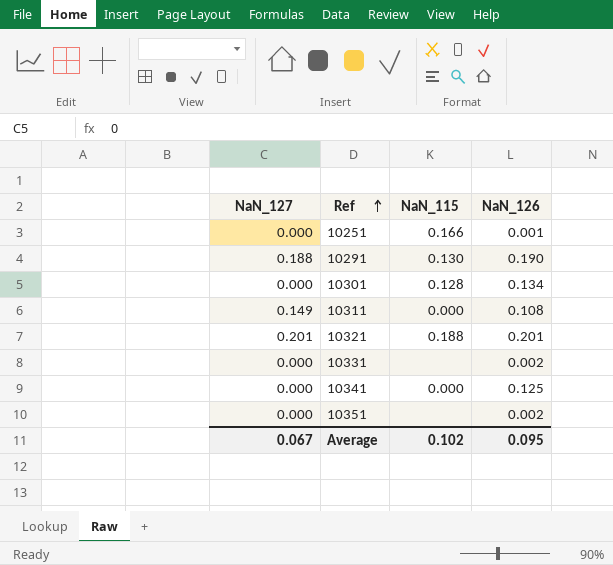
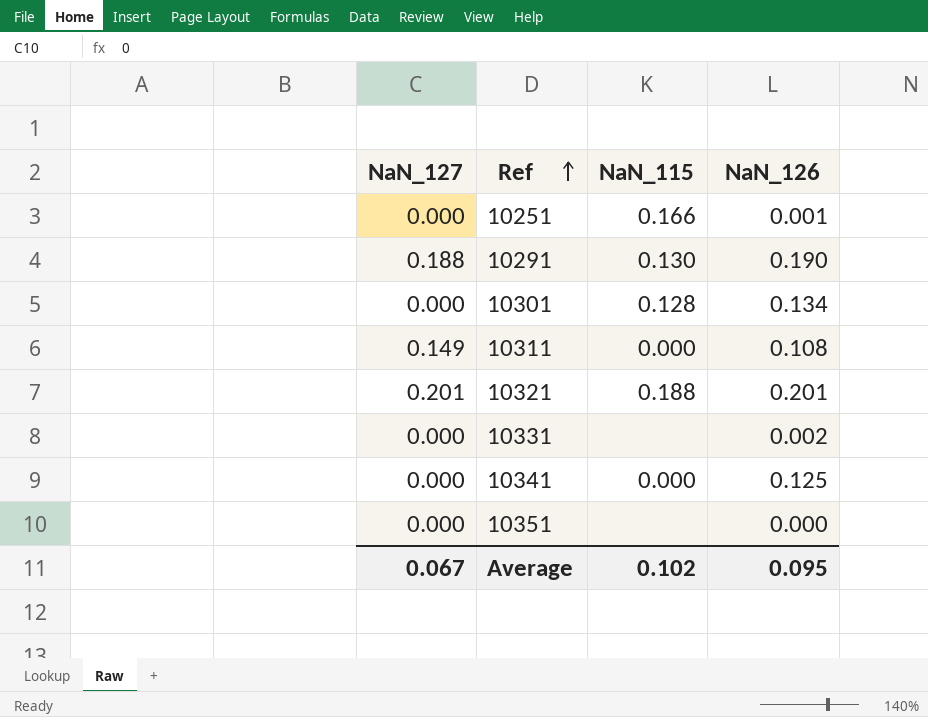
10351 | NaN_126: 0.002 -> 0.000

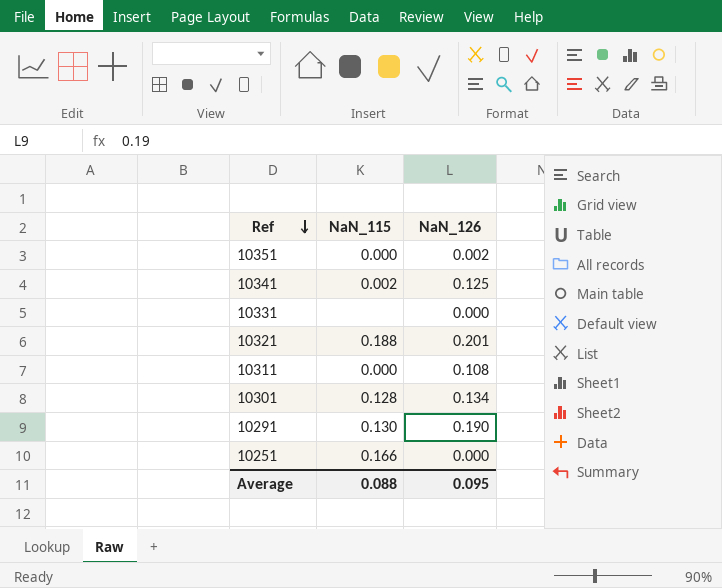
row order: Ref ascending -> Ref descending
column NaN_127 | position: 1 -> none
10351 | NaN_115: none -> 0.000
10351 | NaN_126: 0.000 -> 0.002
10341 | NaN_115: 0.000 -> 0.002
10331 | NaN_126: 0.002 -> 0.000
10251 | NaN_126: 0.001 -> 0.000
Average | NaN_115: 0.102 -> 0.088

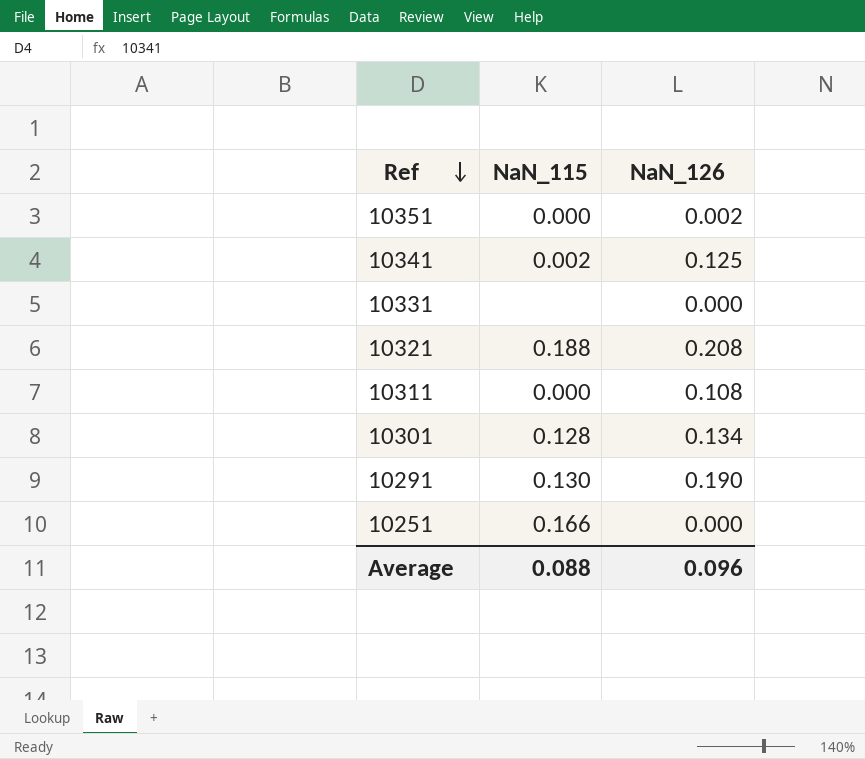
10321 | NaN_126: 0.201 -> 0.208
Average | NaN_126: 0.095 -> 0.096

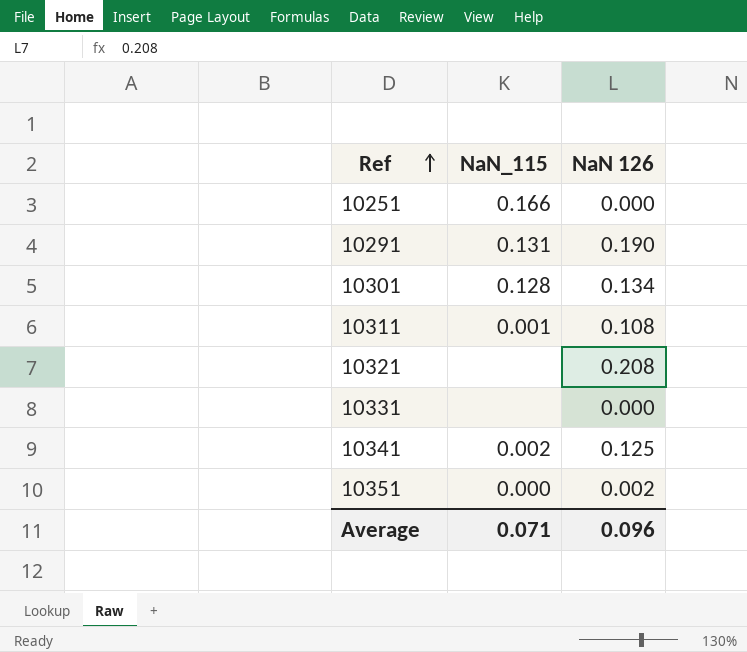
row order: Ref descending -> Ref ascending
column name: NaN_126 -> NaN 126
10291 | NaN_115: 0.130 -> 0.131
10311 | NaN_115: 0.000 -> 0.001
10321 | NaN_115: 0.188 -> none
Average | NaN_115: 0.088 -> 0.071

